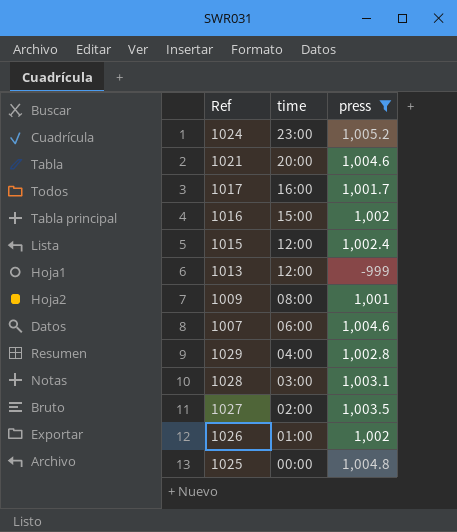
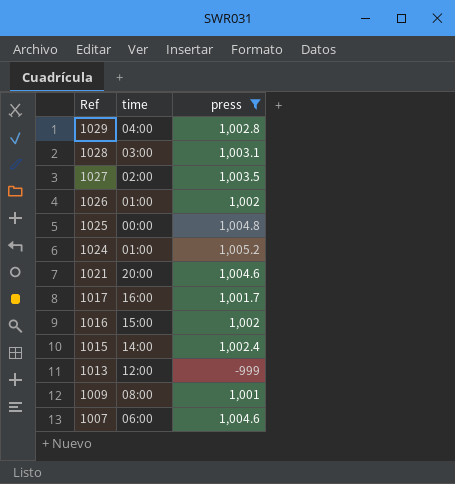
row order: time descending -> Ref descending
1024 | time: 23:00 -> 01:00
1015 | time: 12:00 -> 14:00

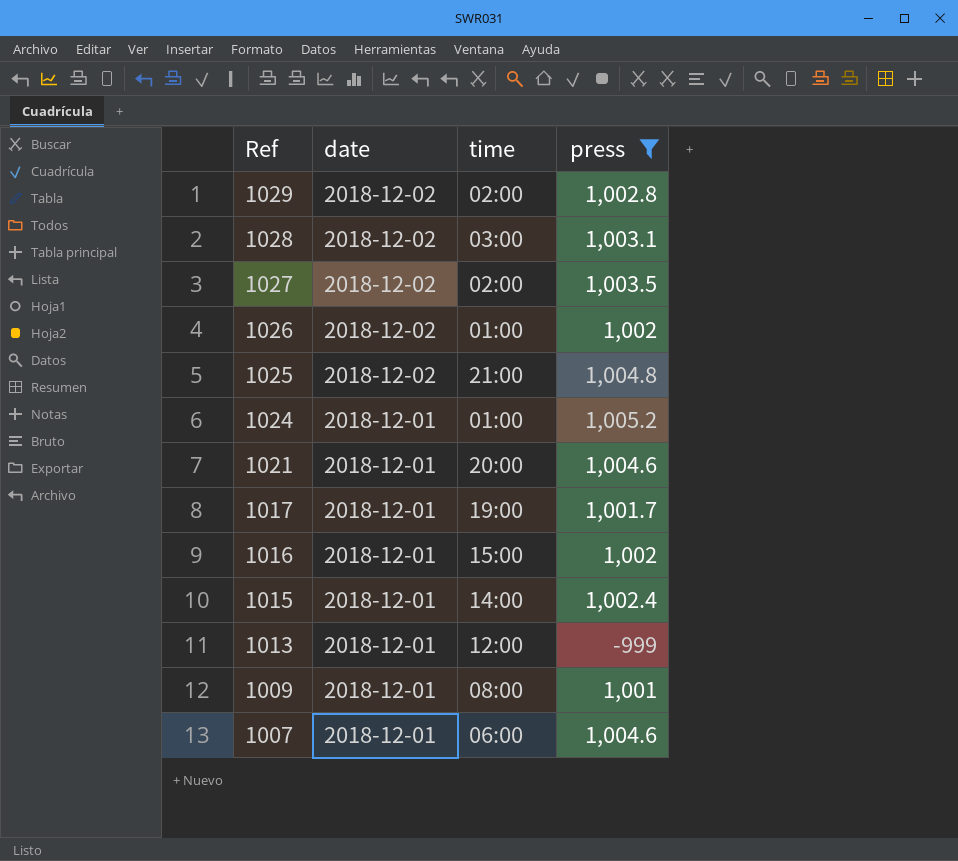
column date | position: none -> 2
1029 | time: 04:00 -> 02:00
1025 | time: 00:00 -> 21:00
1017 | time: 16:00 -> 19:00

